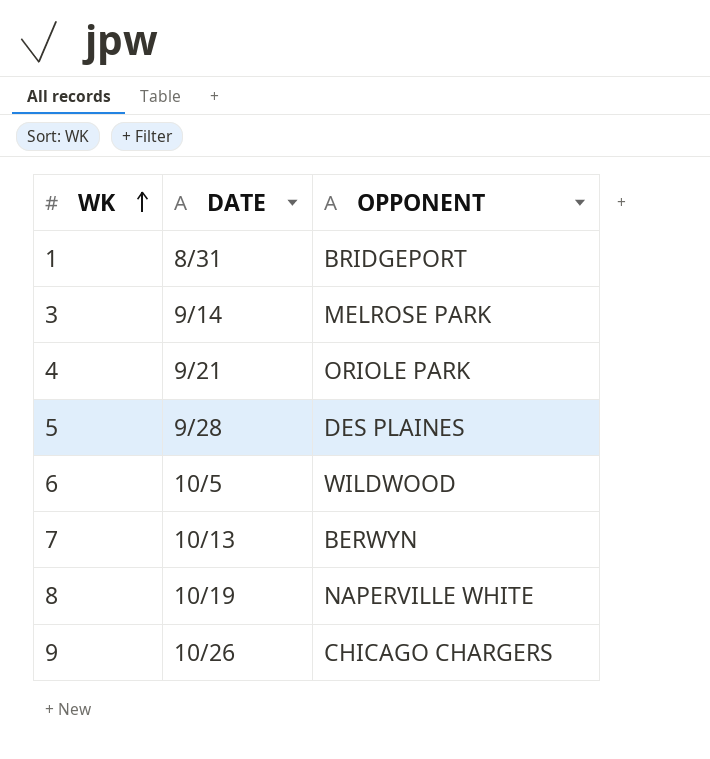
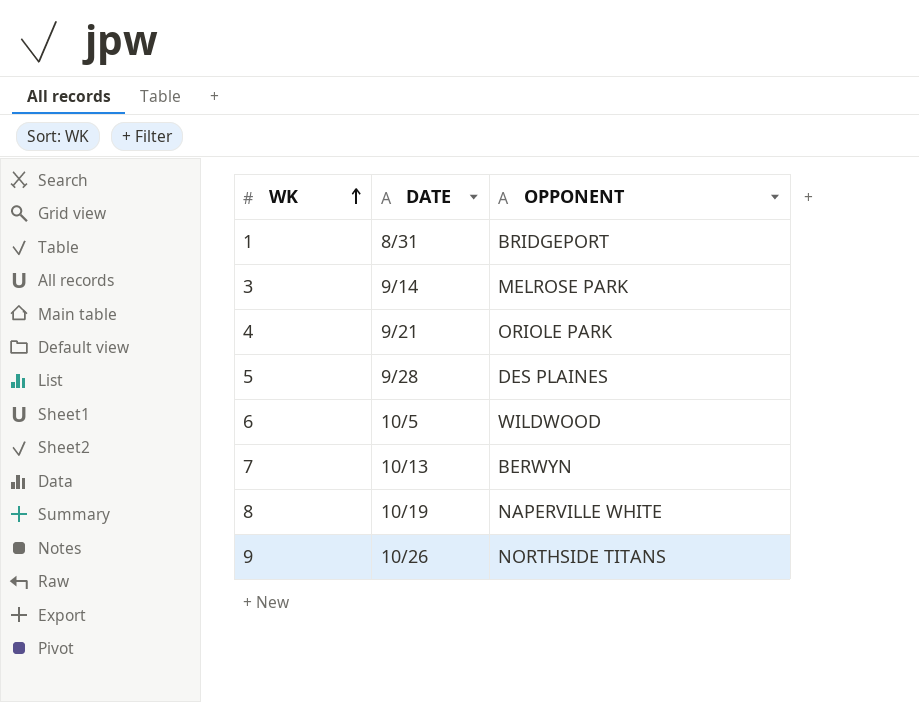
9 | OPPONENT: CHICAGO CHARGERS -> NORTHSIDE TITANS

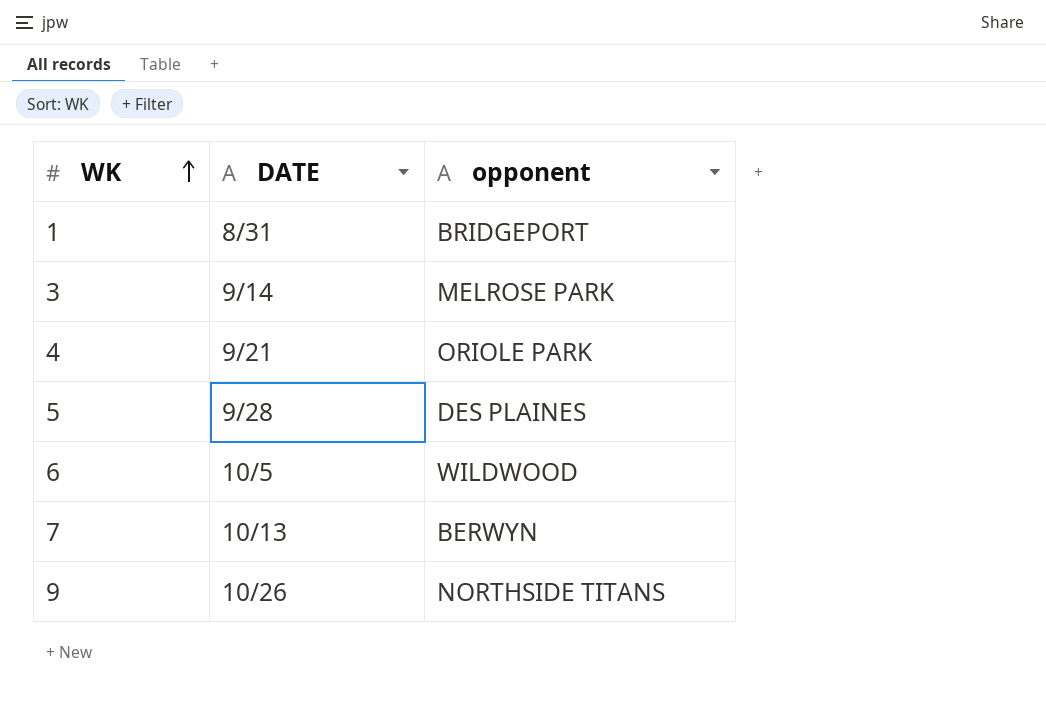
column name: OPPONENT -> opponent
row 8: 10/19 | NAPERVILLE WHITE -> none

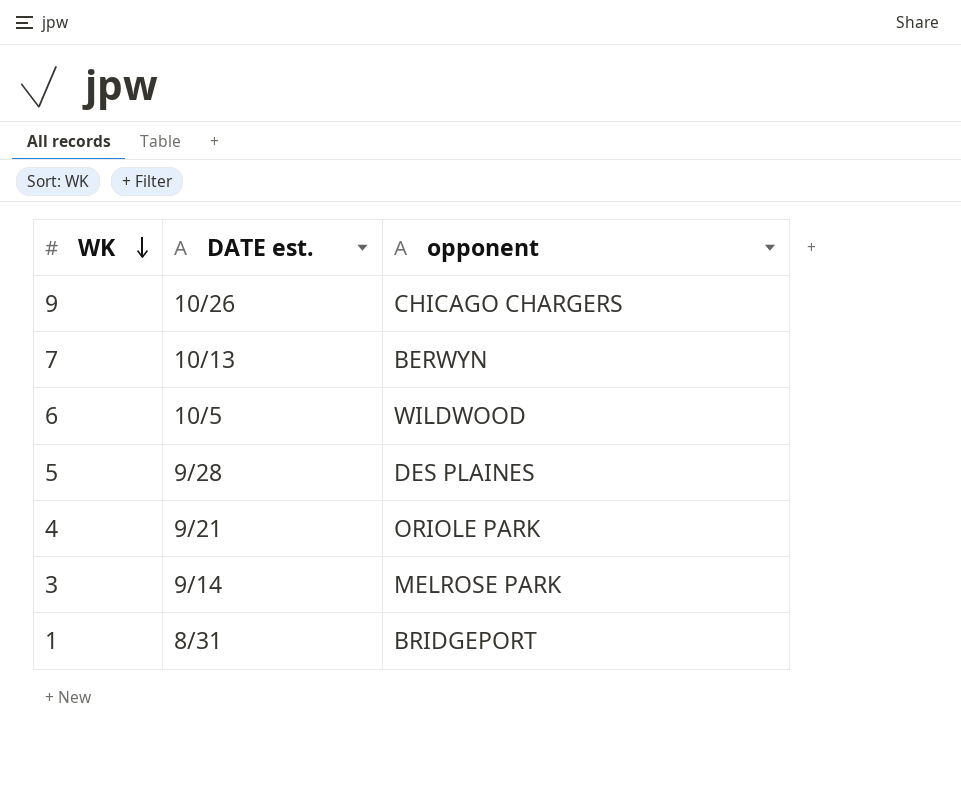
row order: WK ascending -> WK descending
column name: DATE -> DATE est.
9 | opponent: NORTHSIDE TITANS -> CHICAGO CHARGERS

